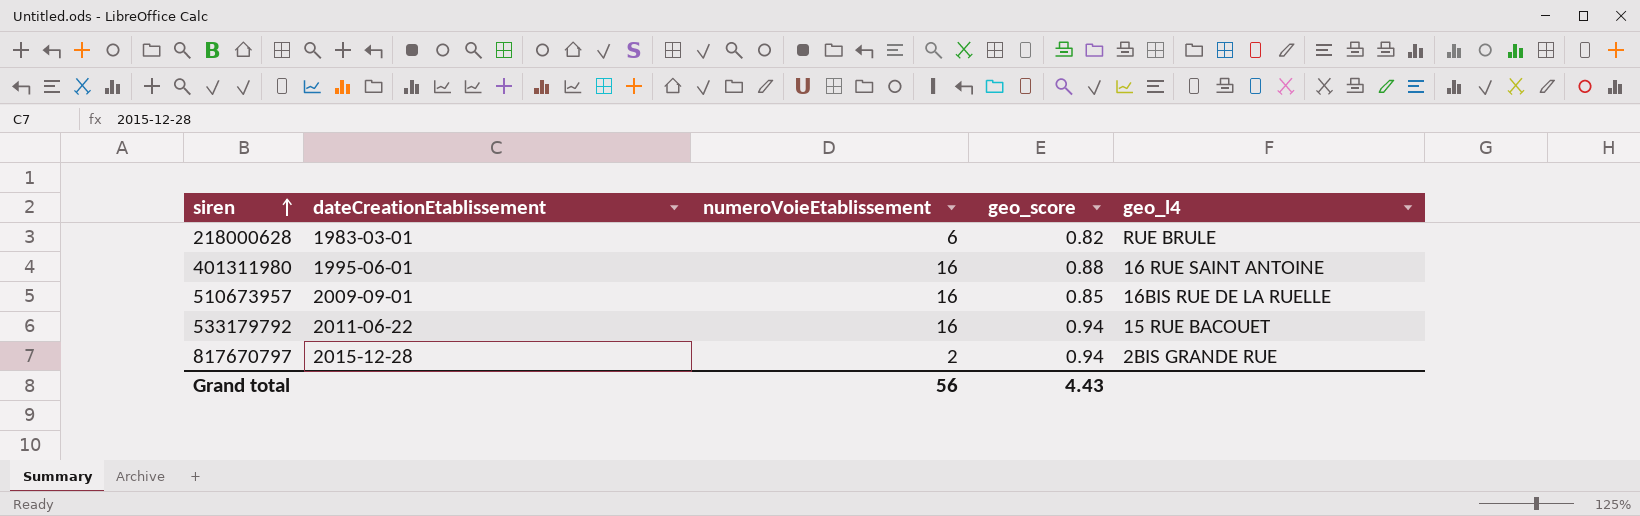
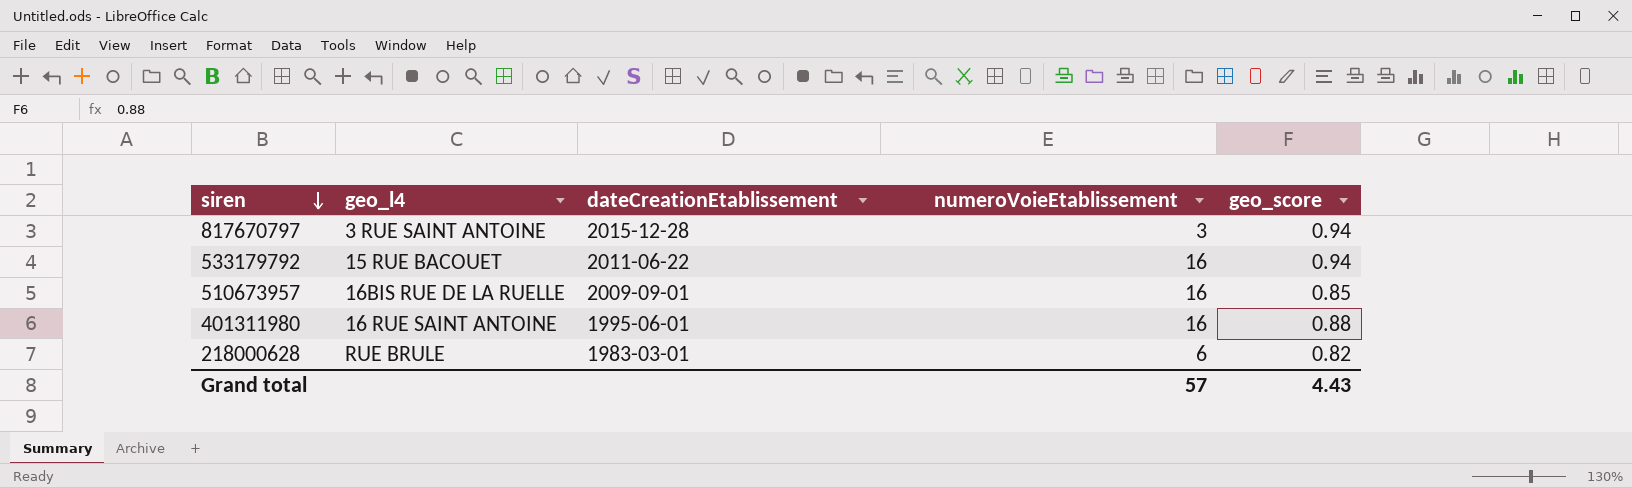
row order: siren ascending -> siren descending
column geo_l4 | position: 5 -> 2
817670797 | geo_l4: 2BIS GRANDE RUE -> 3 RUE SAINT ANTOINE
817670797 | numeroVoieEtablissement: 2 -> 3
Grand total | numeroVoieEtablissement: 56 -> 57

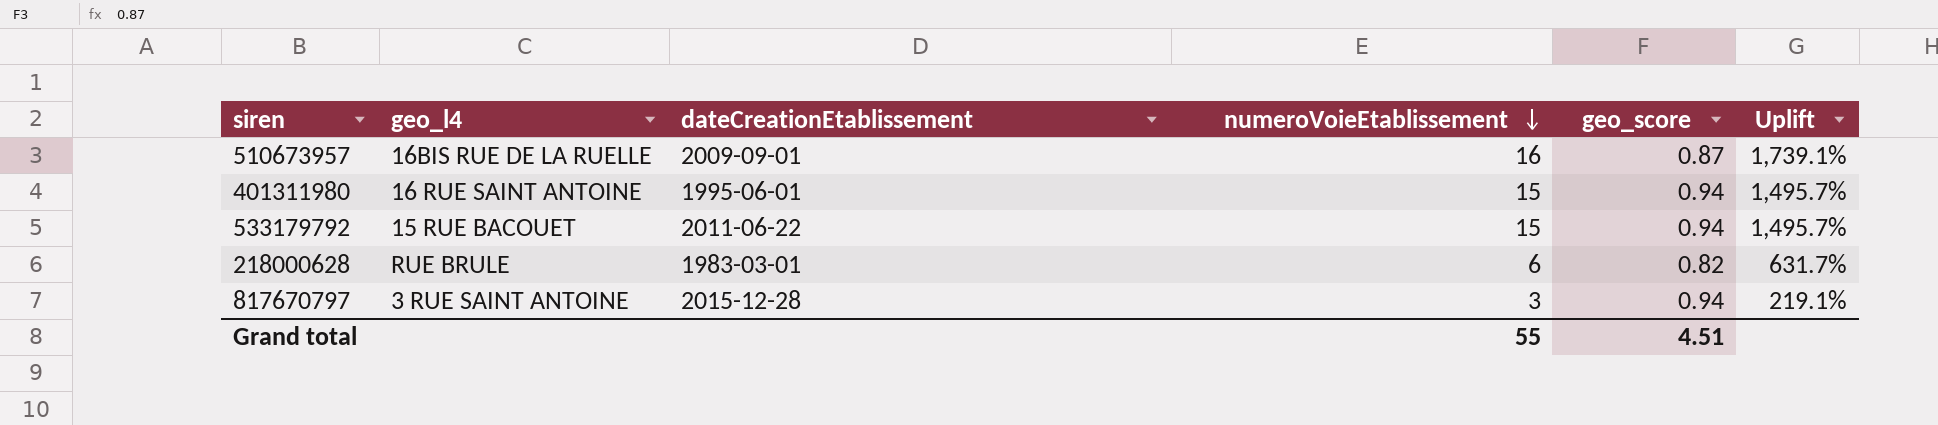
row order: siren descending -> numeroVoieEtablissement descending
column Uplift | formula: none -> ([numeroVoieEtablissement] - [geo_score]) / [geo_score]
510673957 | geo_score: 0.85 -> 0.87
401311980 | numeroVoieEtablissement: 16 -> 15
401311980 | geo_score: 0.88 -> 0.94
533179792 | numeroVoieEtablissement: 16 -> 15
Grand total | numeroVoieEtablissement: 57 -> 55
Grand total | geo_score: 4.43 -> 4.51

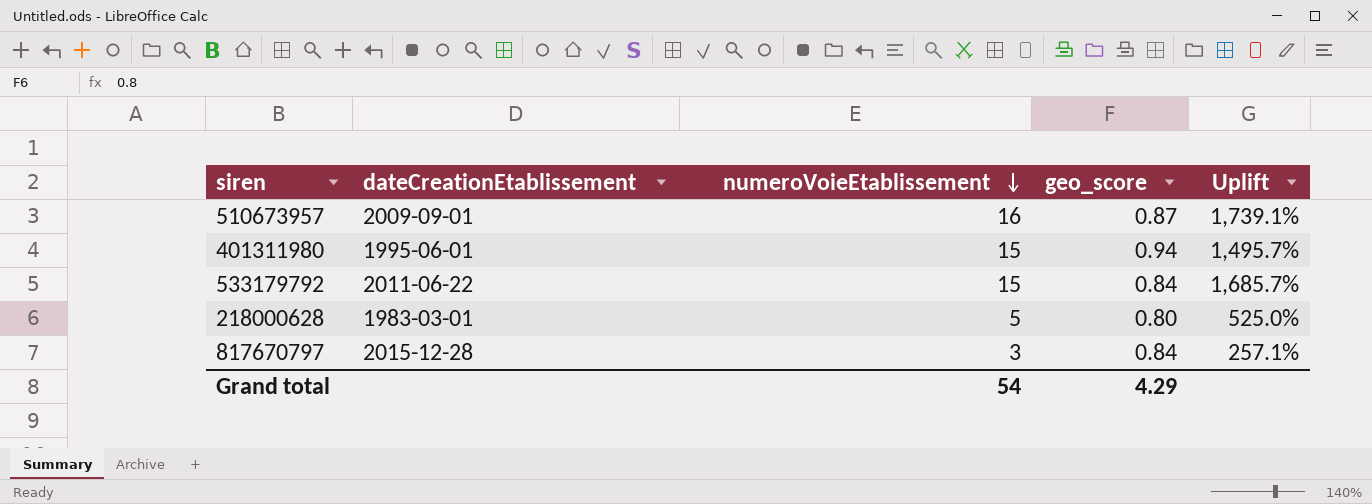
column geo_l4 | position: 2 -> none
533179792 | geo_score: 0.94 -> 0.84
533179792 | Uplift: 1,495.7% -> 1,685.7%
218000628 | numeroVoieEtablissement: 6 -> 5
218000628 | geo_score: 0.82 -> 0.80
218000628 | Uplift: 631.7% -> 525.0%
817670797 | geo_score: 0.94 -> 0.84
817670797 | Uplift: 219.1% -> 257.1%
Grand total | numeroVoieEtablissement: 55 -> 54
Grand total | geo_score: 4.51 -> 4.29

